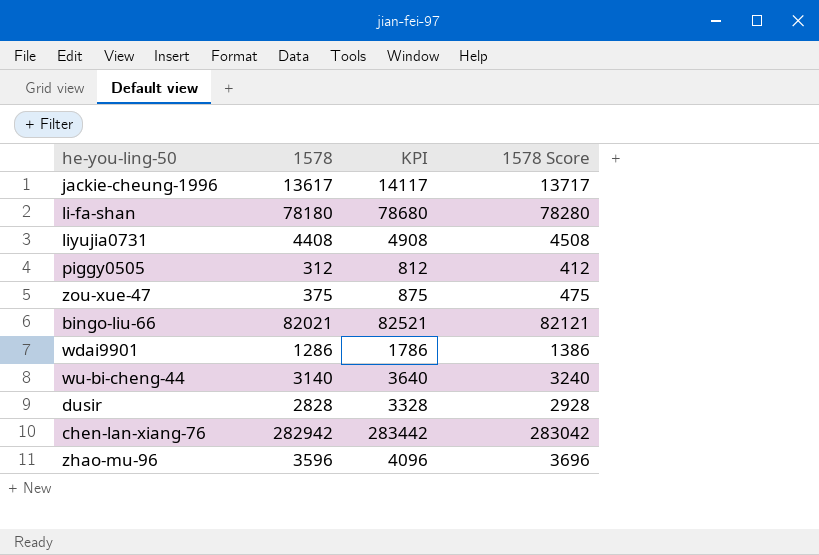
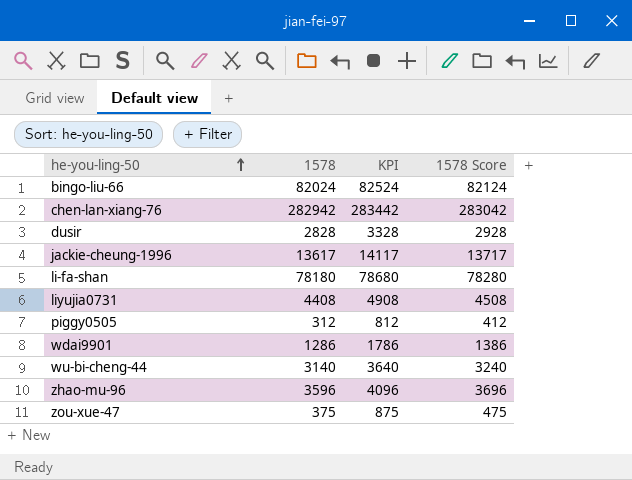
row order: none -> he-you-ling-50 ascending
bingo-liu-66 | 1578: 82021 -> 82024
bingo-liu-66 | KPI: 82521 -> 82524
bingo-liu-66 | 1578 Score: 82121 -> 82124

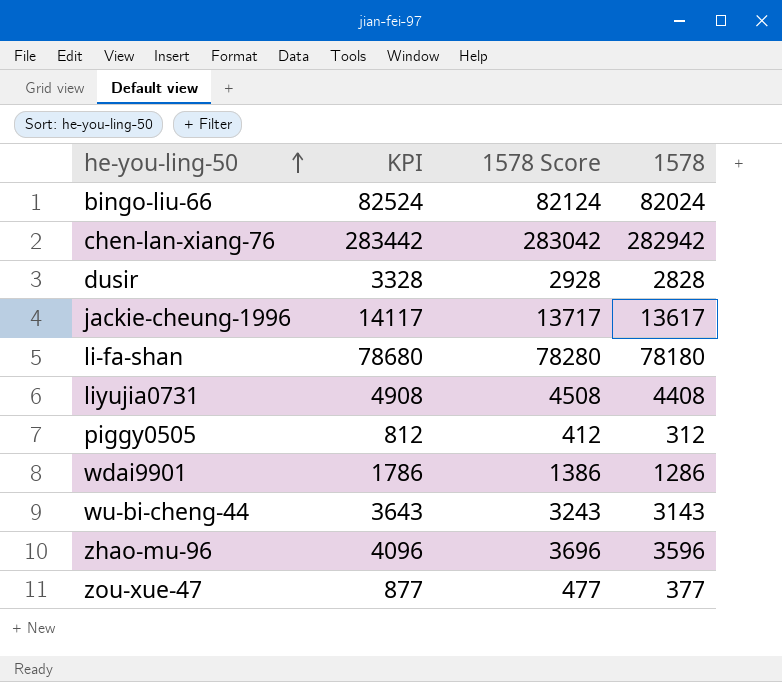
column 1578 | position: 2 -> 4
wu-bi-cheng-44 | KPI: 3640 -> 3643
wu-bi-cheng-44 | 1578 Score: 3240 -> 3243
wu-bi-cheng-44 | 1578: 3140 -> 3143
zou-xue-47 | KPI: 875 -> 877
zou-xue-47 | 1578 Score: 475 -> 477
zou-xue-47 | 1578: 375 -> 377

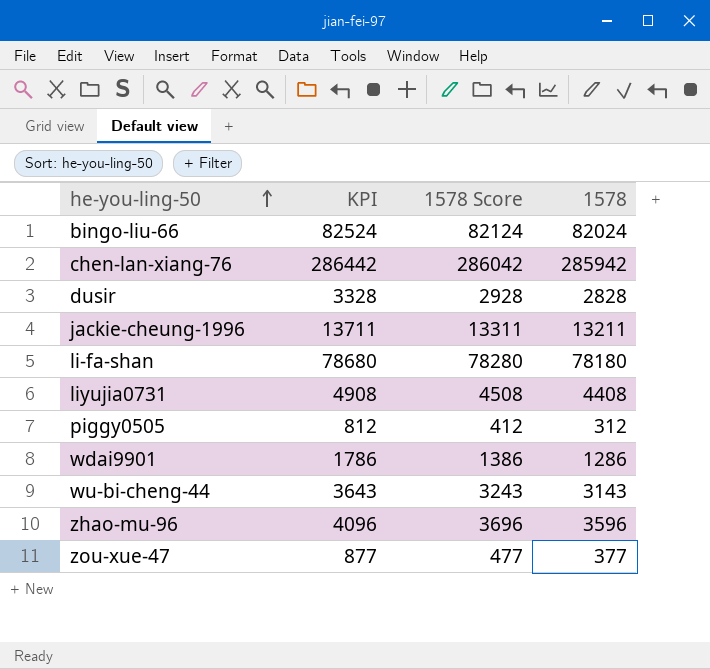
chen-lan-xiang-76 | KPI: 283442 -> 286442
chen-lan-xiang-76 | 1578 Score: 283042 -> 286042
chen-lan-xiang-76 | 1578: 282942 -> 285942
jackie-cheung-1996 | KPI: 14117 -> 13711
jackie-cheung-1996 | 1578 Score: 13717 -> 13311
jackie-cheung-1996 | 1578: 13617 -> 13211

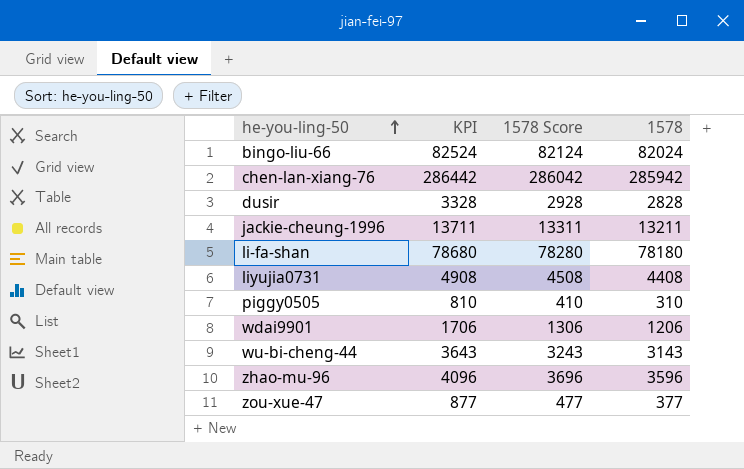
piggy0505 | KPI: 812 -> 810
piggy0505 | 1578 Score: 412 -> 410
piggy0505 | 1578: 312 -> 310
wdai9901 | KPI: 1786 -> 1706
wdai9901 | 1578 Score: 1386 -> 1306
wdai9901 | 1578: 1286 -> 1206

